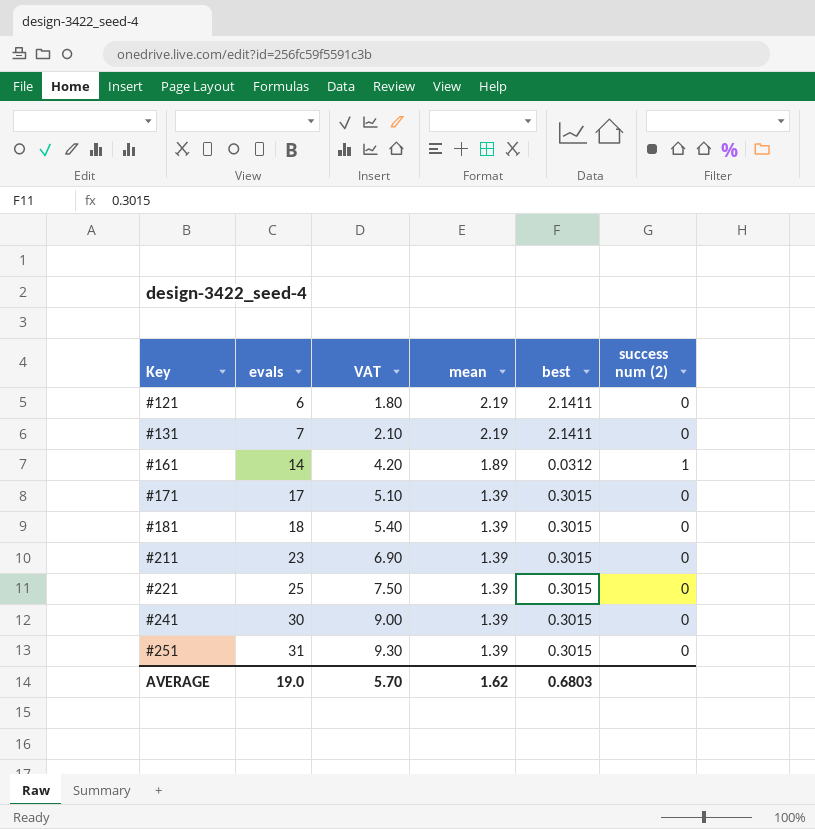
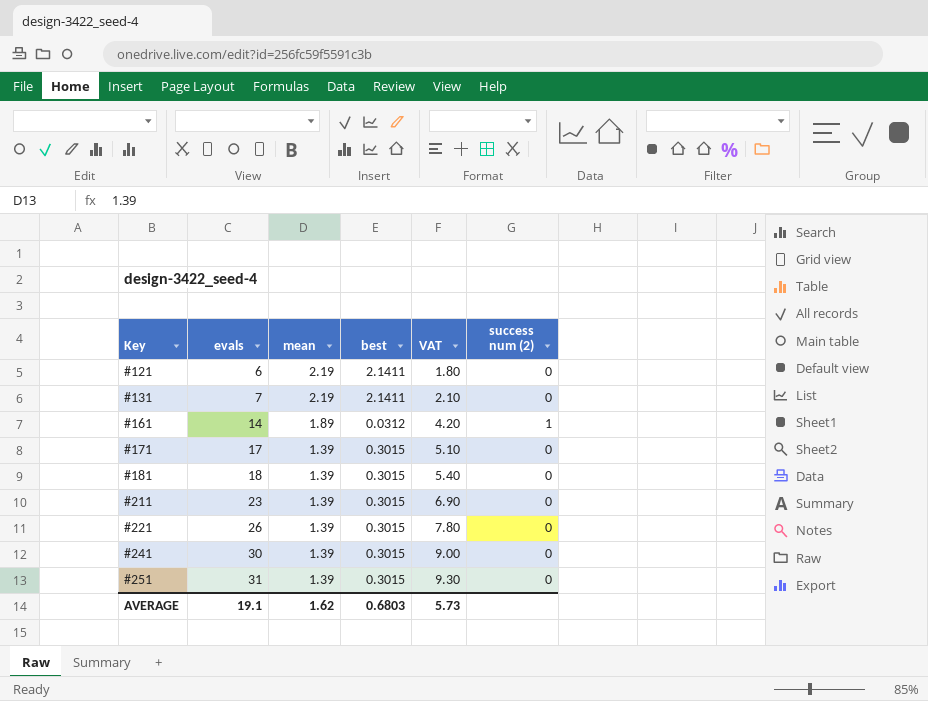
column VAT | position: 3 -> 5
#221 | evals: 25 -> 26
#221 | VAT: 7.50 -> 7.80
AVERAGE | evals: 19.0 -> 19.1
AVERAGE | VAT: 5.70 -> 5.73

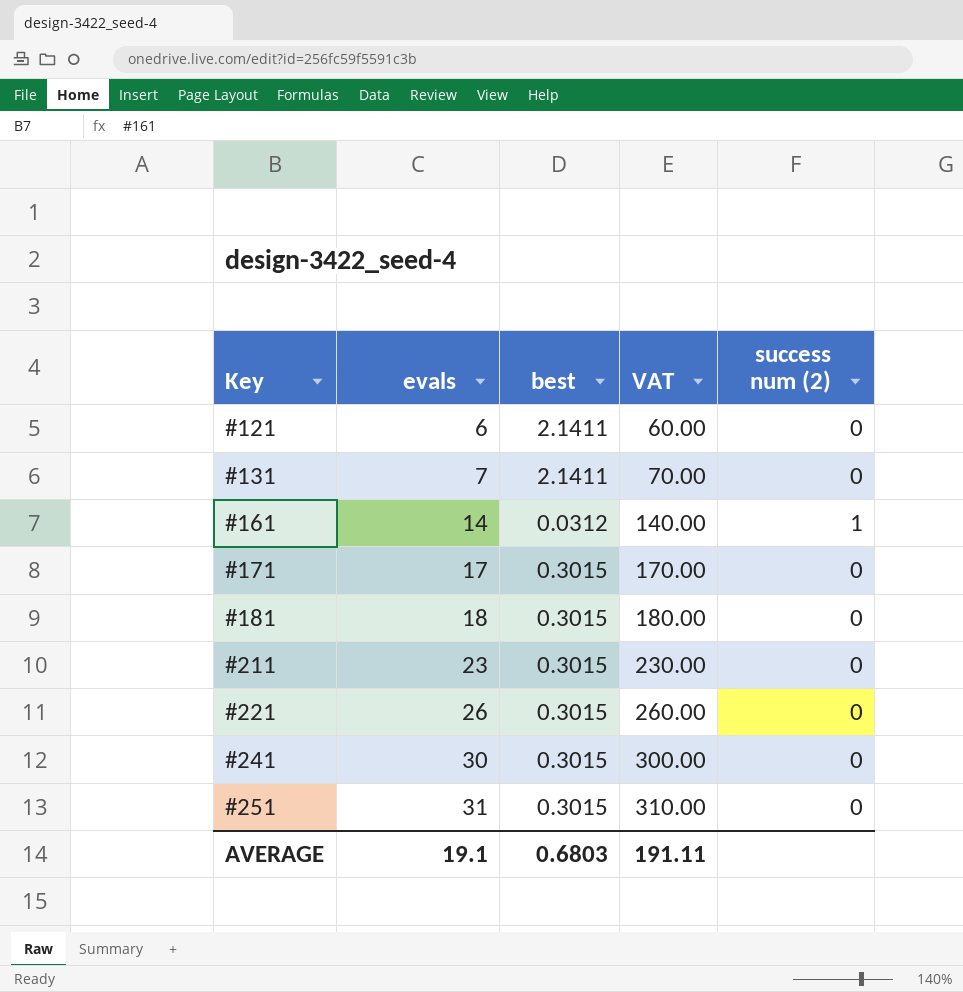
column mean | position: 3 -> none
column VAT | formula: [evals] * 0.3 -> [evals] * 10
AVERAGE | VAT: 5.73 -> 191.11

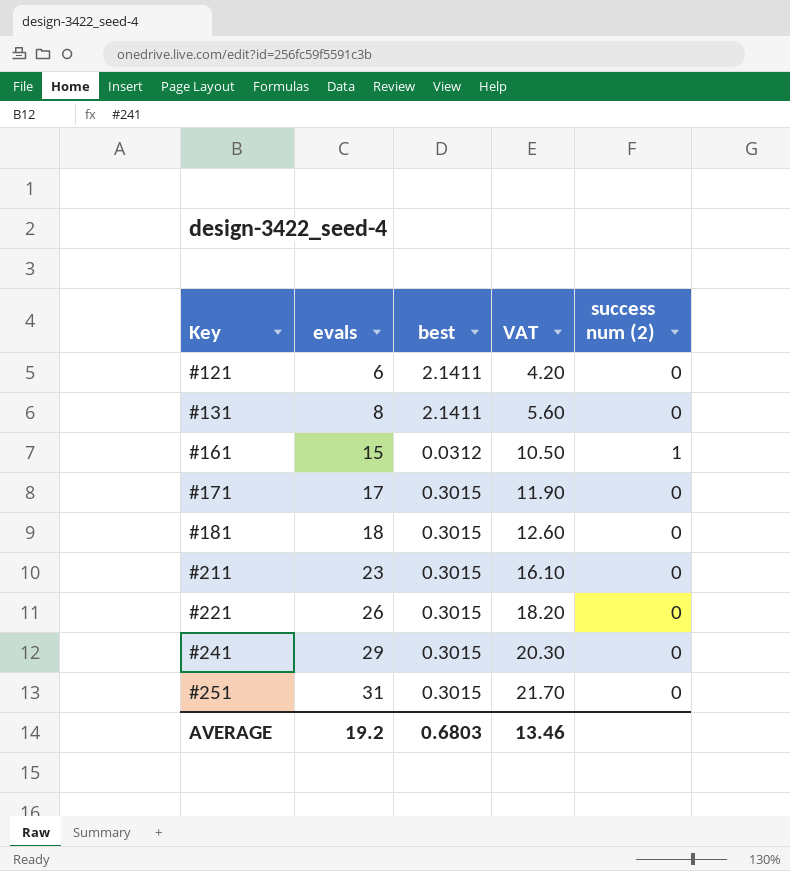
column VAT | formula: [evals] * 10 -> [evals] * 0.7
#131 | evals: 7 -> 8
#161 | evals: 14 -> 15
#241 | evals: 30 -> 29
AVERAGE | evals: 19.1 -> 19.2
AVERAGE | VAT: 191.11 -> 13.46

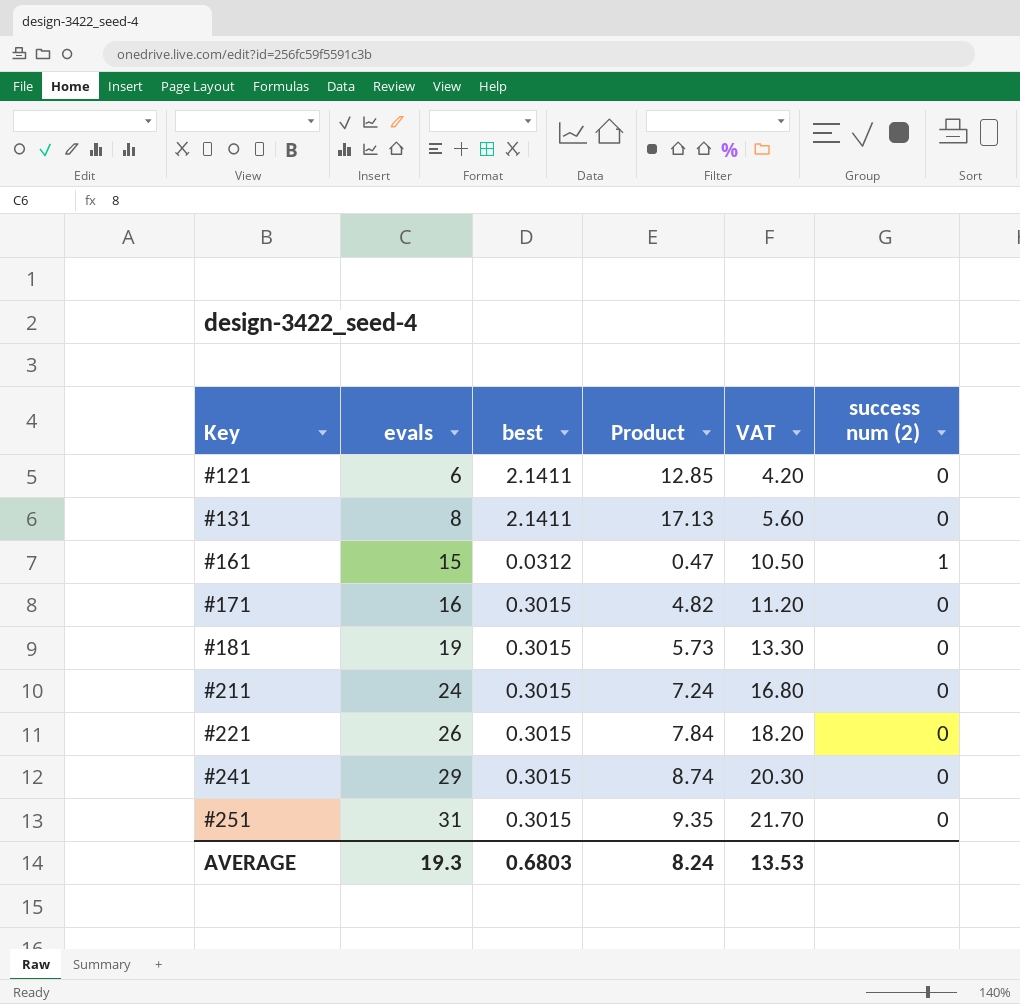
column Product | formula: none -> [evals] * [best]
#171 | evals: 17 -> 16
#171 | VAT: 11.90 -> 11.20
#181 | evals: 18 -> 19
#181 | VAT: 12.60 -> 13.30
#211 | evals: 23 -> 24
#211 | VAT: 16.10 -> 16.80
AVERAGE | evals: 19.2 -> 19.3
AVERAGE | VAT: 13.46 -> 13.53

